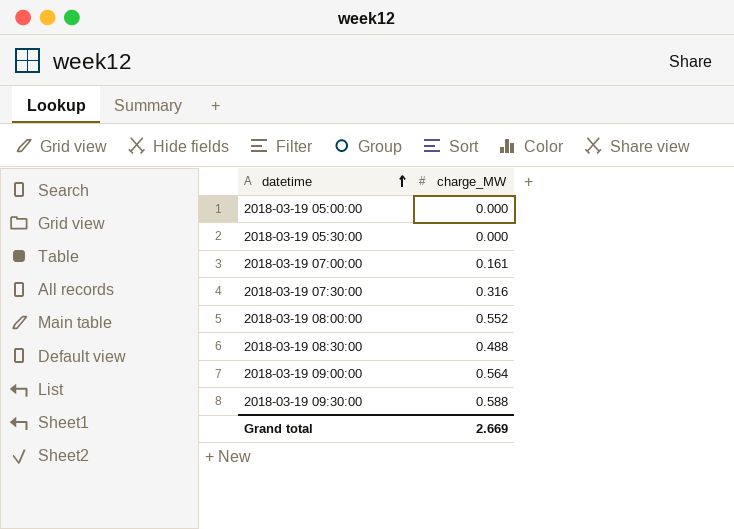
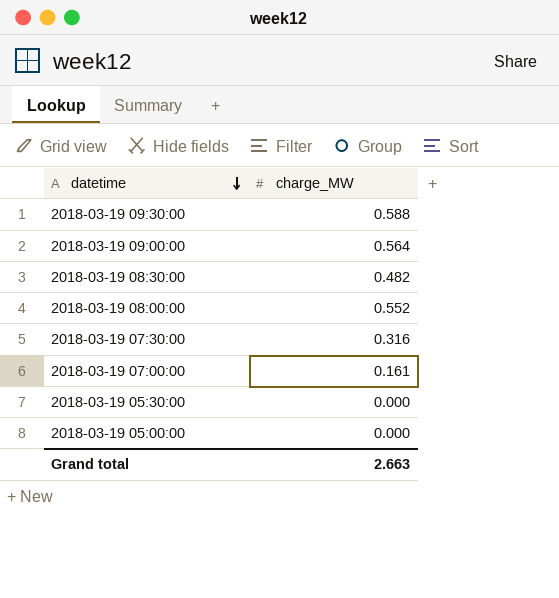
row order: datetime ascending -> datetime descending
2018-03-19 08:30:00 | charge_MW: 0.488 -> 0.482
Grand total | charge_MW: 2.669 -> 2.663

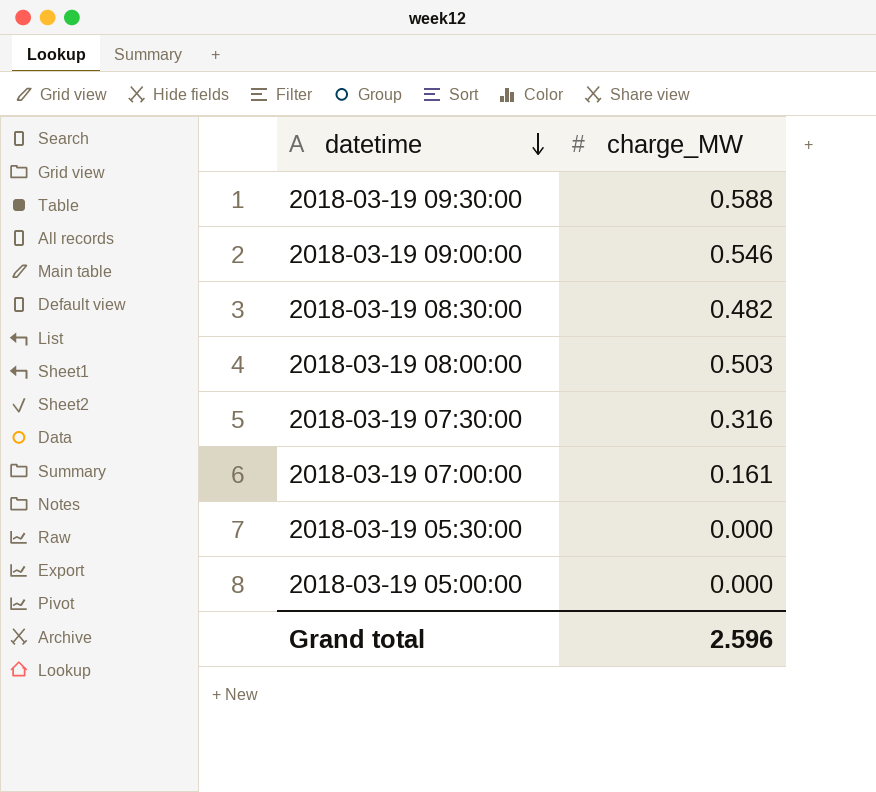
2018-03-19 09:00:00 | charge_MW: 0.564 -> 0.546
2018-03-19 08:00:00 | charge_MW: 0.552 -> 0.503
Grand total | charge_MW: 2.663 -> 2.596

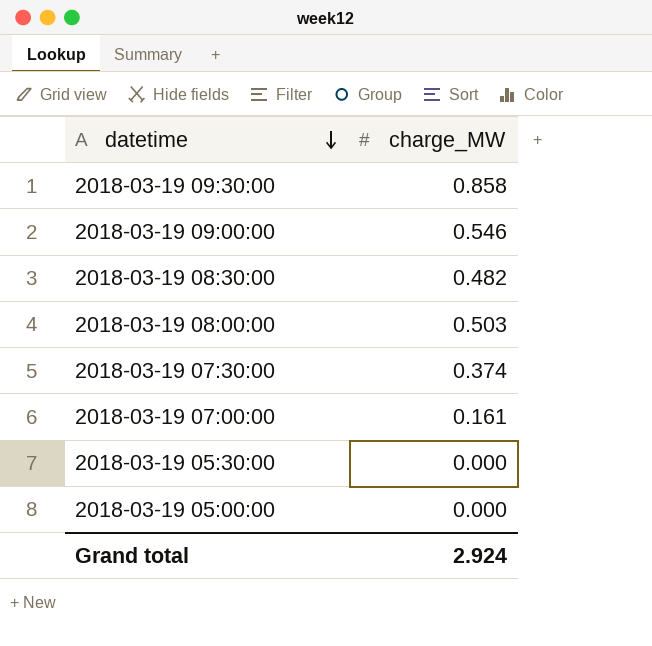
2018-03-19 09:30:00 | charge_MW: 0.588 -> 0.858
2018-03-19 07:30:00 | charge_MW: 0.316 -> 0.374
Grand total | charge_MW: 2.596 -> 2.924

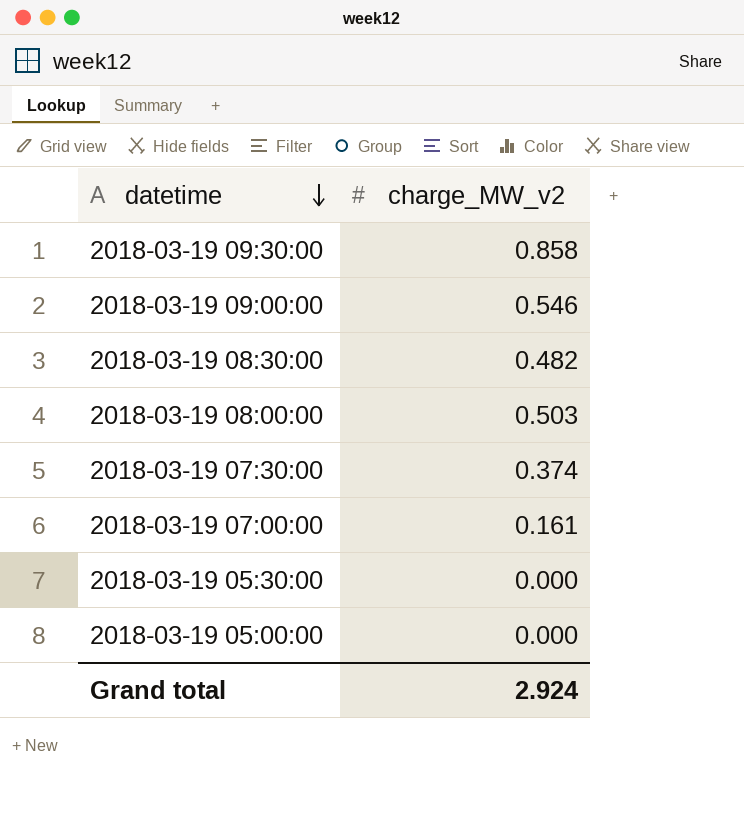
column name: charge_MW -> charge_MW_v2

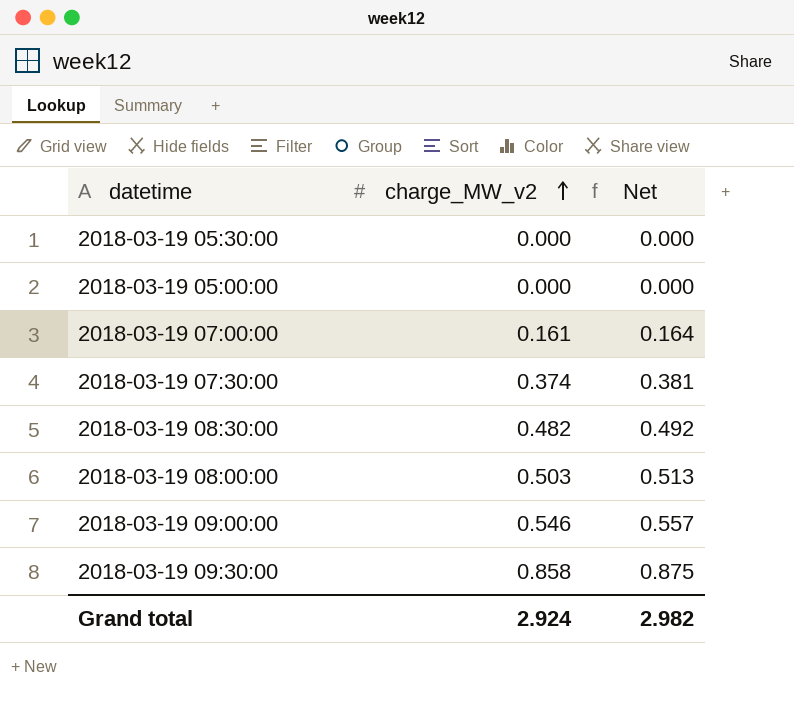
row order: datetime descending -> charge_MW_v2 ascending
column Net | formula: none -> [charge_MW_v2] * 1.02

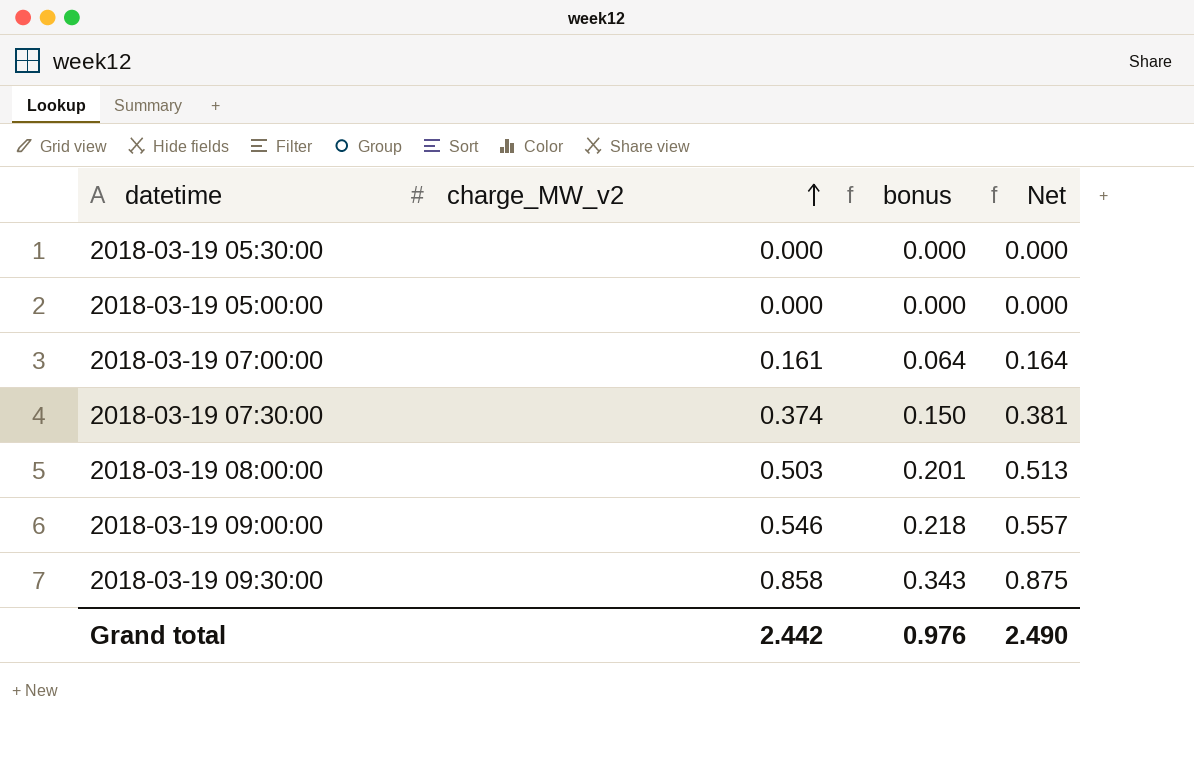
column bonus | formula: none -> [charge_MW_v2] * 0.4
row 2018-03-19 08:30:00: 0.482 | 0.492 -> none
Grand total | charge_MW_v2: 2.924 -> 2.442
Grand total | Net: 2.982 -> 2.490

